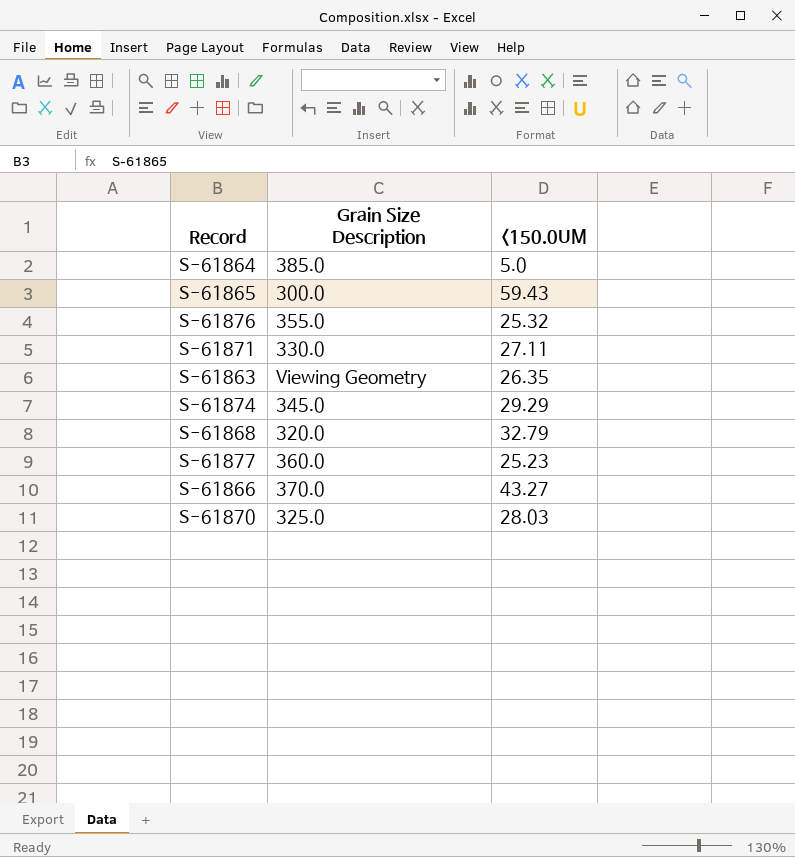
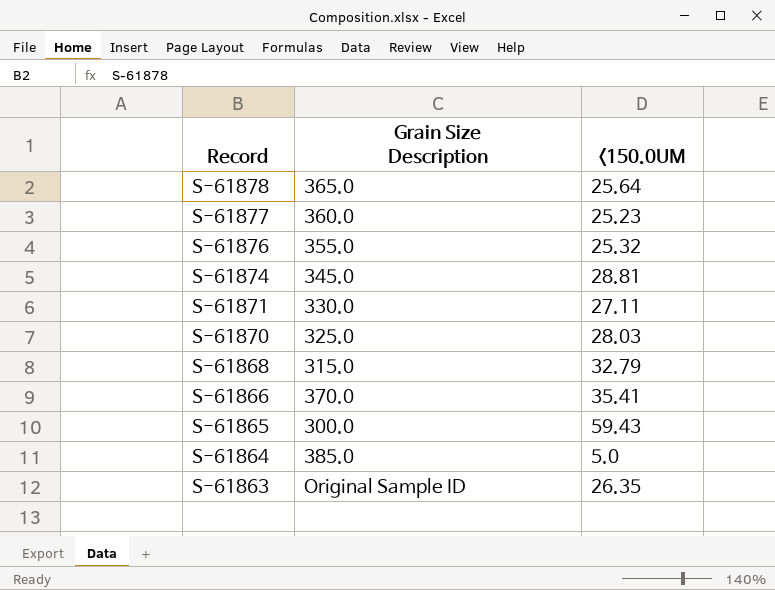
row order: none -> Record descending
row S-61878: none -> 365.0 | 25.64
S-61874 | <150.0UM: 29.29 -> 28.81
S-61868 | Grain Size Description: 320.0 -> 315.0
S-61866 | <150.0UM: 43.27 -> 35.41
S-61863 | Grain Size Description: Viewing Geometry -> Original Sample ID

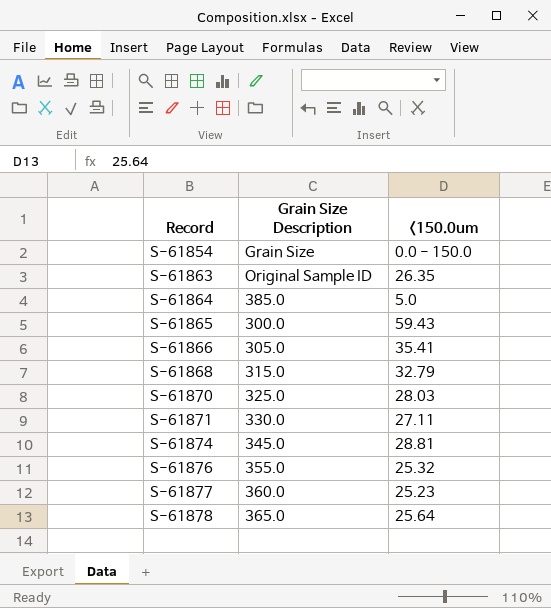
row order: Record descending -> Record ascending
column name: <150.0UM -> <150.0um
row S-61854: none -> Grain Size | 0.0 - 150.0
S-61866 | Grain Size Description: 370.0 -> 305.0

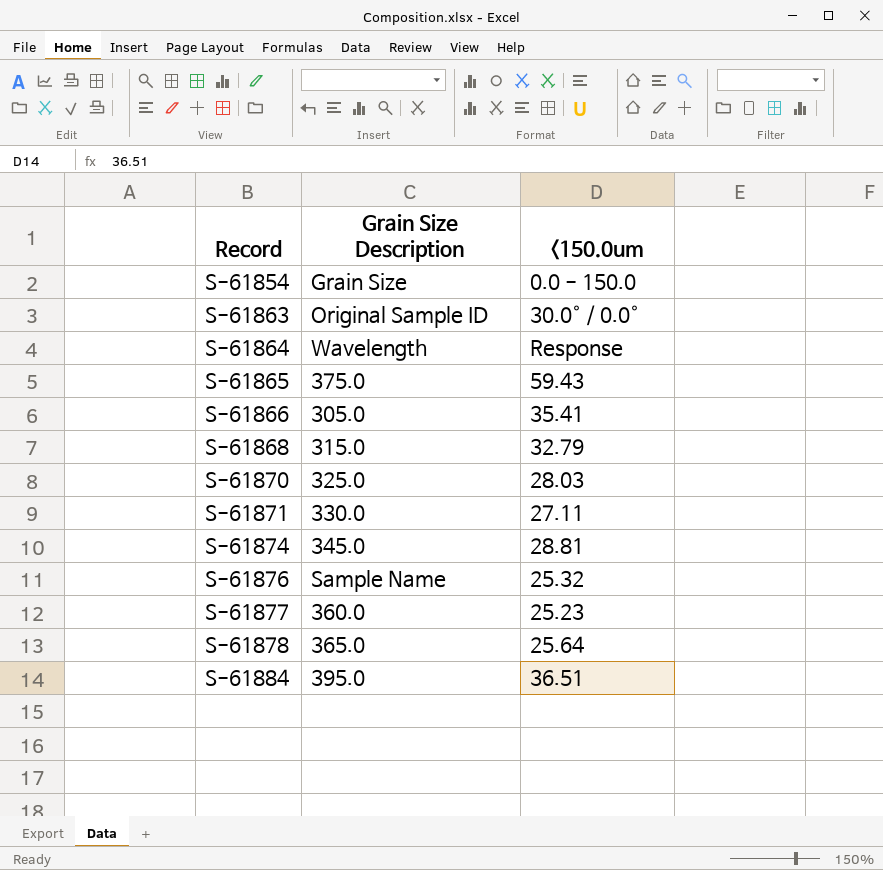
S-61863 | <150.0um: 26.35 -> 30.0° / 0.0°
S-61864 | Grain Size Description: 385.0 -> Wavelength
S-61864 | <150.0um: 5.0 -> Response
S-61865 | Grain Size Description: 300.0 -> 375.0
S-61876 | Grain Size Description: 355.0 -> Sample Name
row S-61884: none -> 395.0 | 36.51

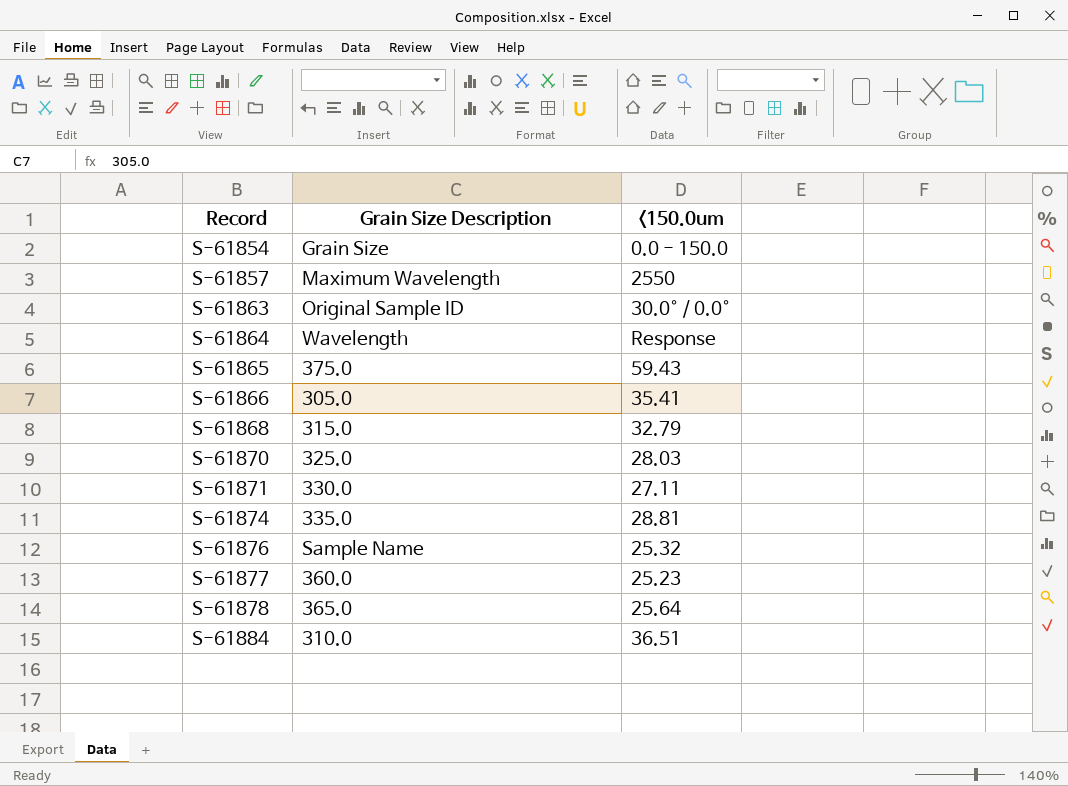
row S-61857: none -> Maximum Wavelength | 2550
S-61874 | Grain Size Description: 345.0 -> 335.0
S-61884 | Grain Size Description: 395.0 -> 310.0

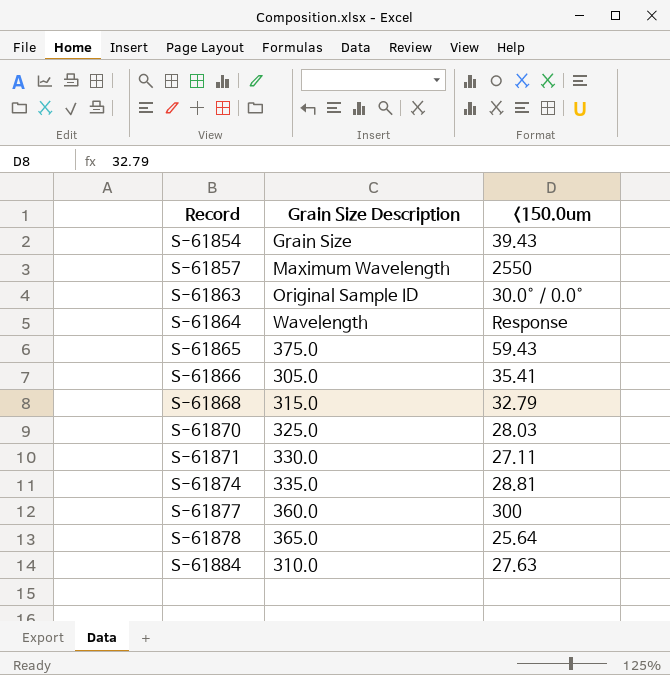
row S-61876: Sample Name | 25.32 -> none
S-61854 | <150.0um: 0.0 - 150.0 -> 39.43
S-61877 | <150.0um: 25.23 -> 300
S-61884 | <150.0um: 36.51 -> 27.63

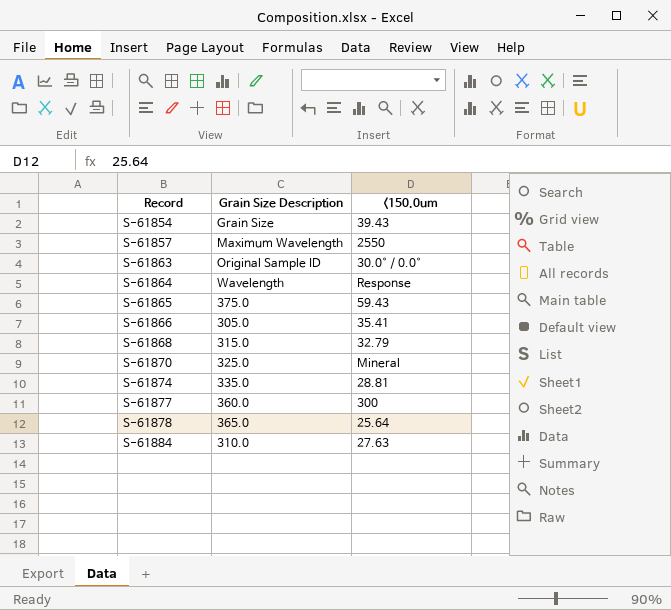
row S-61871: 330.0 | 27.11 -> none
S-61870 | <150.0um: 28.03 -> Mineral

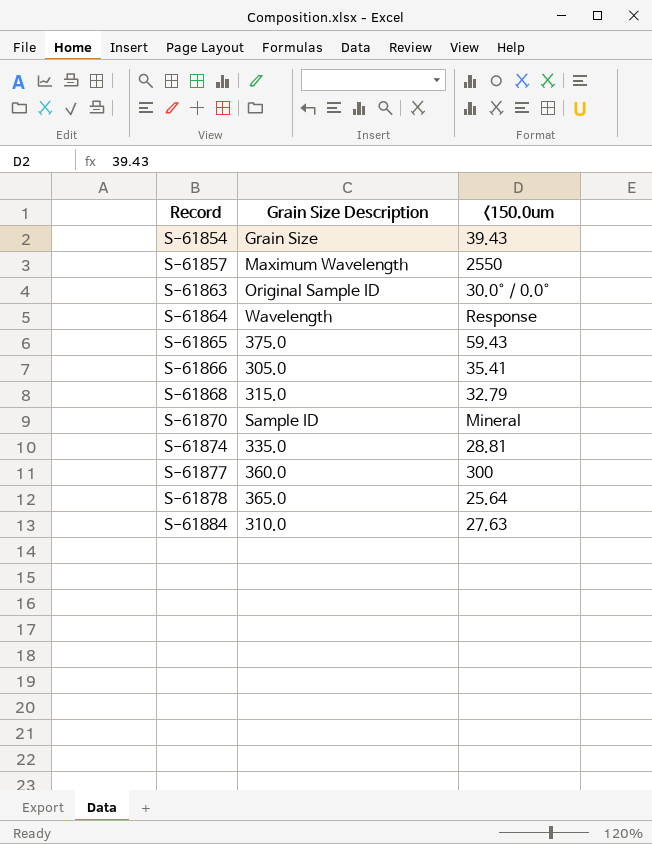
S-61870 | Grain Size Description: 325.0 -> Sample ID

